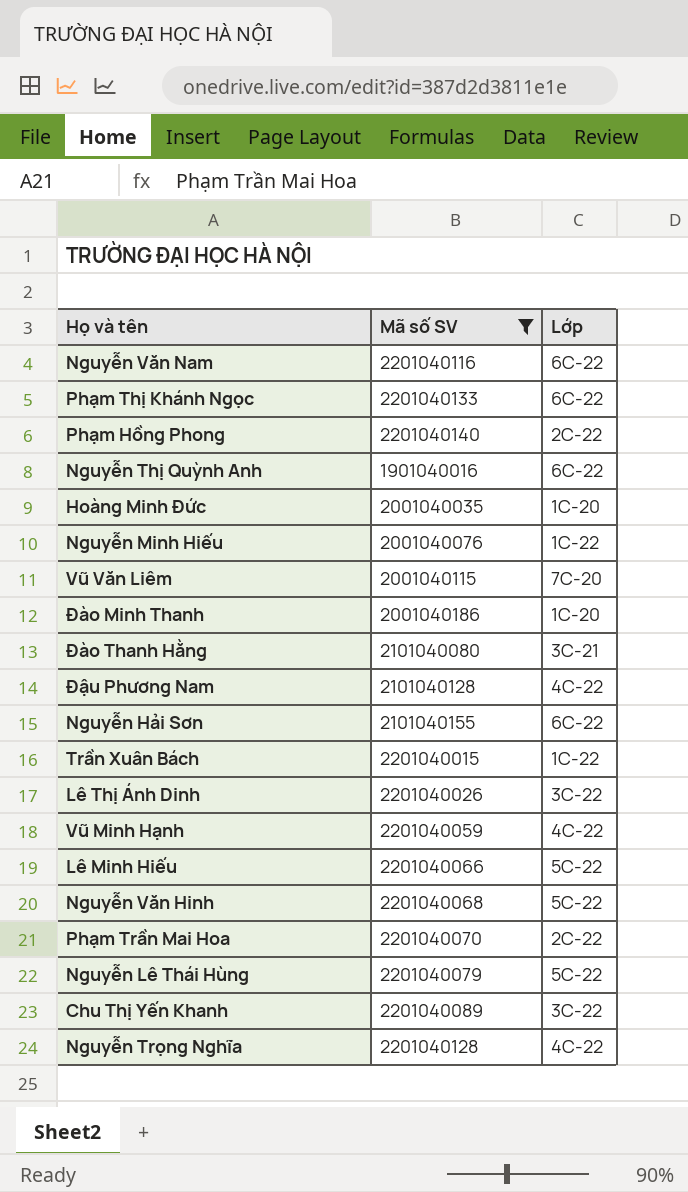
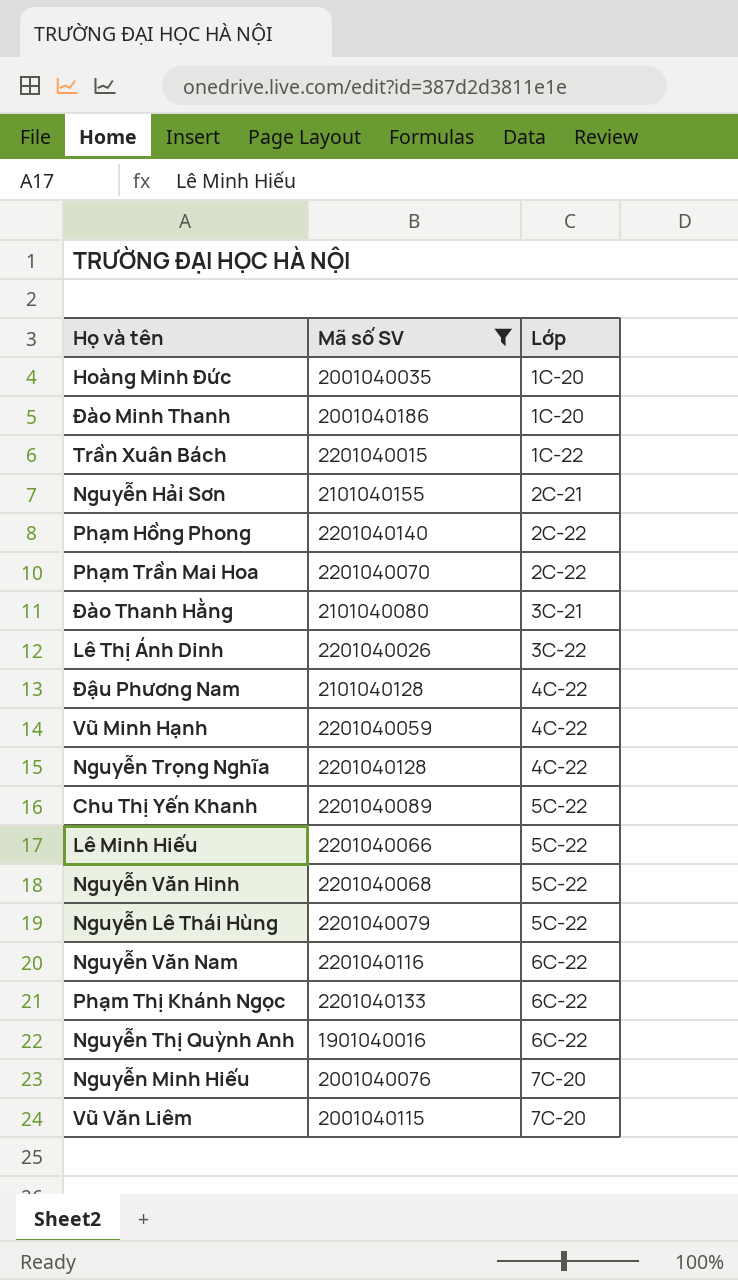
row order: none -> Lớp ascending
Nguyễn Hải Sơn | Lớp: 6C-22 -> 2C-21
Chu Thị Yến Khanh | Lớp: 3C-22 -> 5C-22
Nguyễn Minh Hiếu | Lớp: 1C-22 -> 7C-20

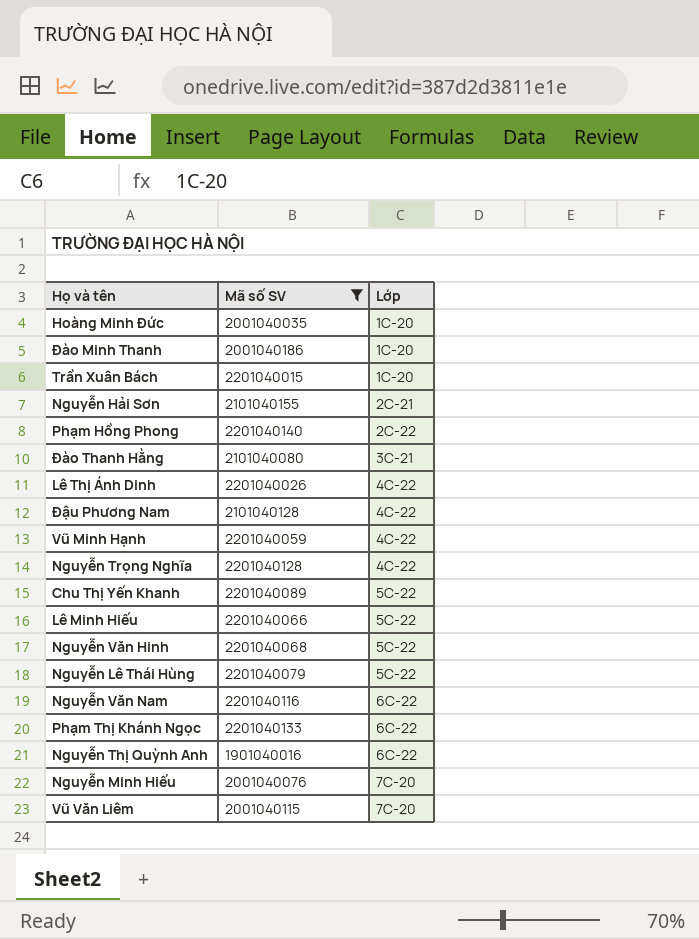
row Phạm Trần Mai Hoa: 2201040070 | 2C-22 -> none
Trần Xuân Bách | Lớp: 1C-22 -> 1C-20
Lê Thị Ánh Dinh | Lớp: 3C-22 -> 4C-22

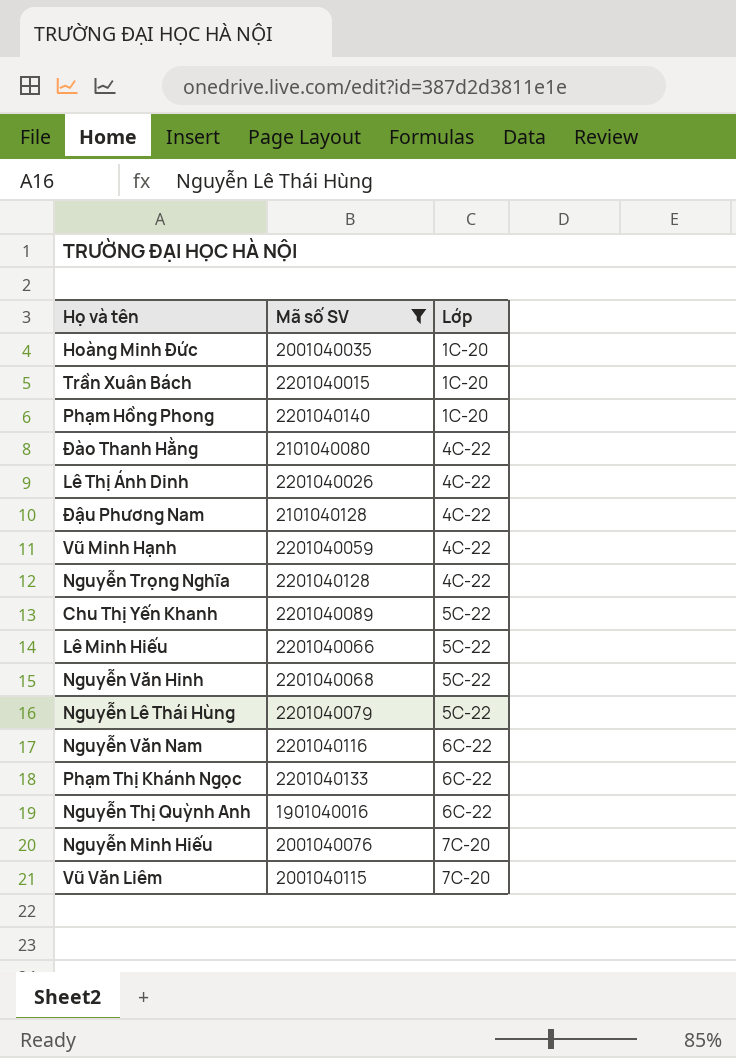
row Đào Minh Thanh: 2001040186 | 1C-20 -> none
row Nguyễn Hải Sơn: 2101040155 | 2C-21 -> none
Phạm Hồng Phong | Lớp: 2C-22 -> 1C-20
Đào Thanh Hằng | Lớp: 3C-21 -> 4C-22

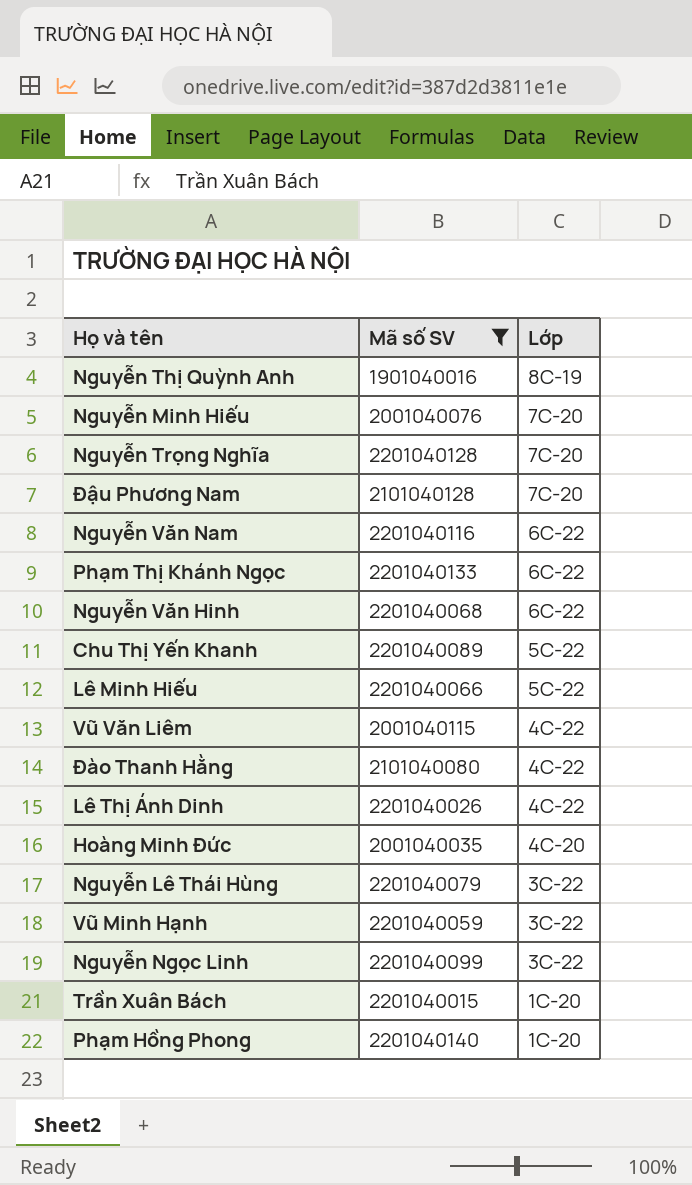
row order: Lớp ascending -> Lớp descending
Nguyễn Thị Quỳnh Anh | Lớp: 6C-22 -> 8C-19
Nguyễn Trọng Nghĩa | Lớp: 4C-22 -> 7C-20
Đậu Phương Nam | Lớp: 4C-22 -> 7C-20
Nguyễn Văn Hinh | Lớp: 5C-22 -> 6C-22
Vũ Văn Liêm | Lớp: 7C-20 -> 4C-22
Hoàng Minh Đức | Lớp: 1C-20 -> 4C-20
Nguyễn Lê Thái Hùng | Lớp: 5C-22 -> 3C-22
Vũ Minh Hạnh | Lớp: 4C-22 -> 3C-22
row Nguyễn Ngọc Linh: none -> 2201040099 | 3C-22

